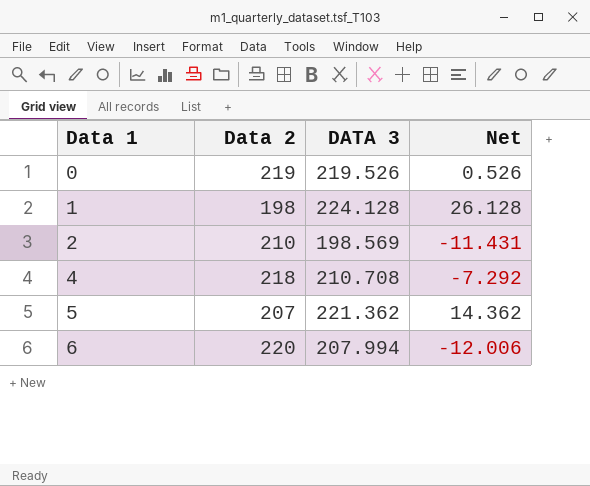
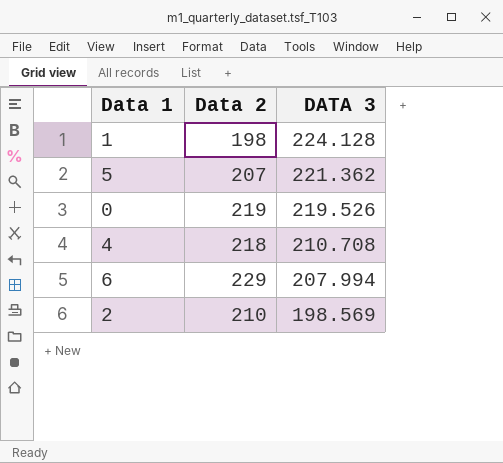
row order: Data 1 ascending -> DATA 3 descending
column Net | formula: [DATA 3] - [Data 2] -> none
6 | Data 2: 220 -> 229

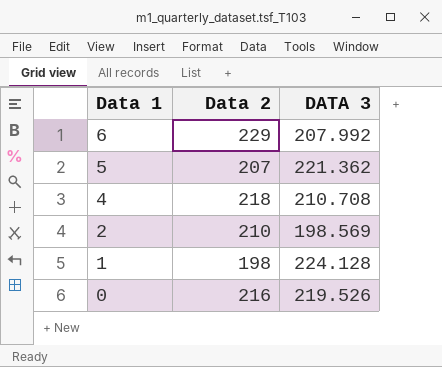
row order: DATA 3 descending -> Data 1 descending
6 | DATA 3: 207.994 -> 207.992
0 | Data 2: 219 -> 216

